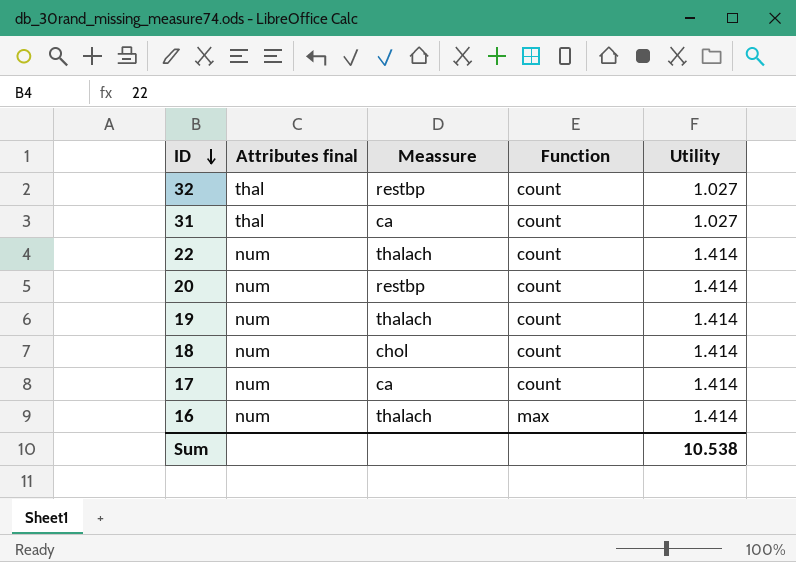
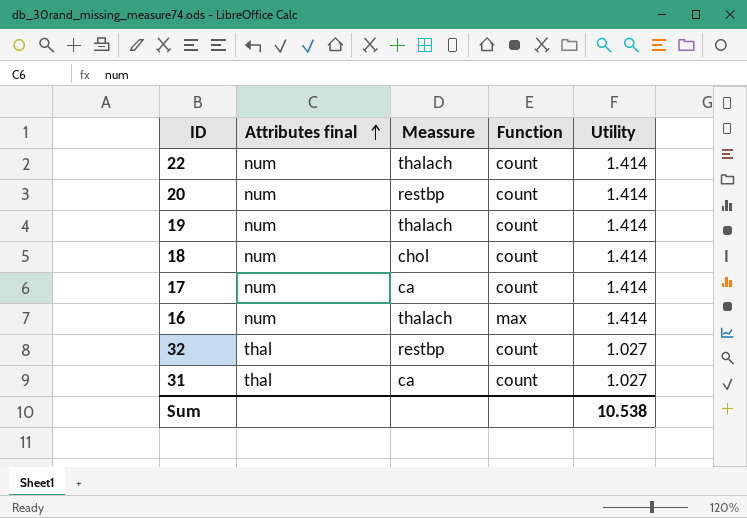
row order: ID descending -> Attributes final ascending

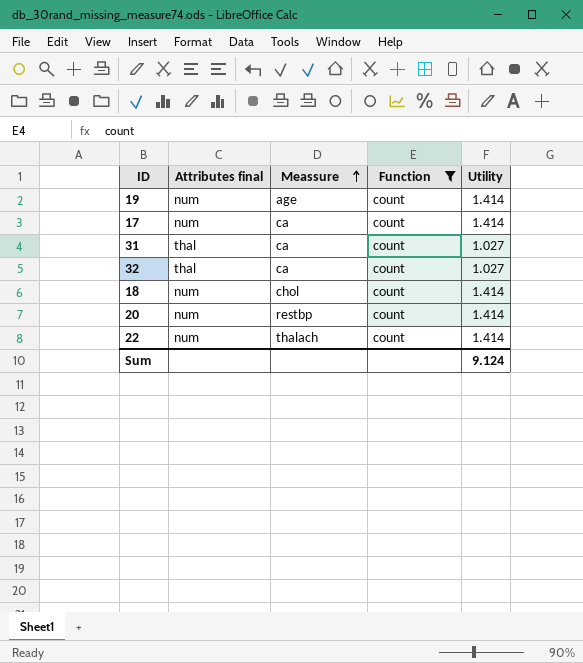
filter: none -> Function = count
row order: Attributes final ascending -> Meassure ascending
19 | Meassure: thalach -> age
32 | Meassure: restbp -> ca
Sum | Utility: 10.538 -> 9.124

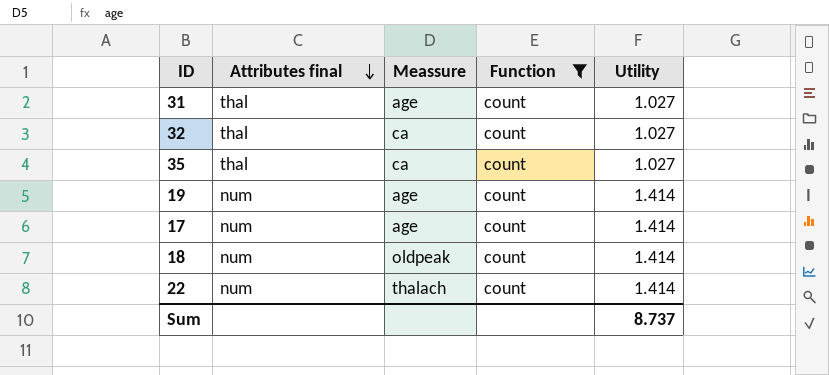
row order: Meassure ascending -> Attributes final descending
row 20: num | restbp | count | 1.414 -> none
31 | Meassure: ca -> age
row 35: none -> thal | ca | count | 1.027
17 | Meassure: ca -> age
18 | Meassure: chol -> oldpeak
Sum | Utility: 9.124 -> 8.737

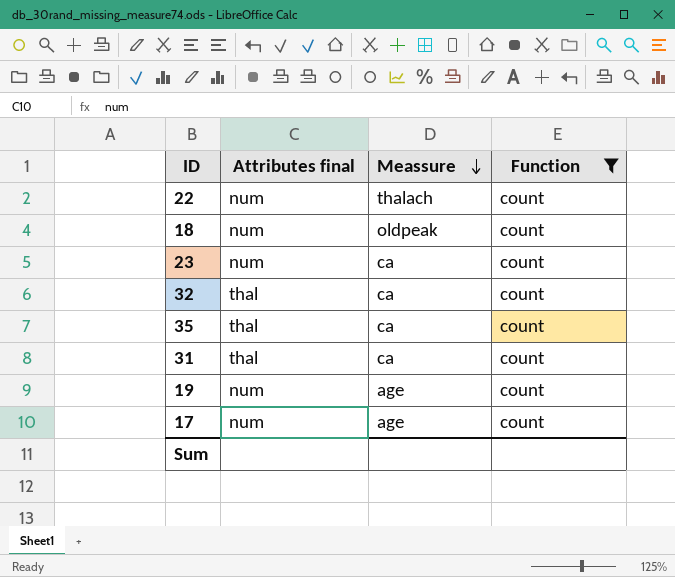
row order: Attributes final descending -> Meassure descending
column Utility | position: 5 -> none
row 23: none -> num | ca | count
31 | Meassure: age -> ca

